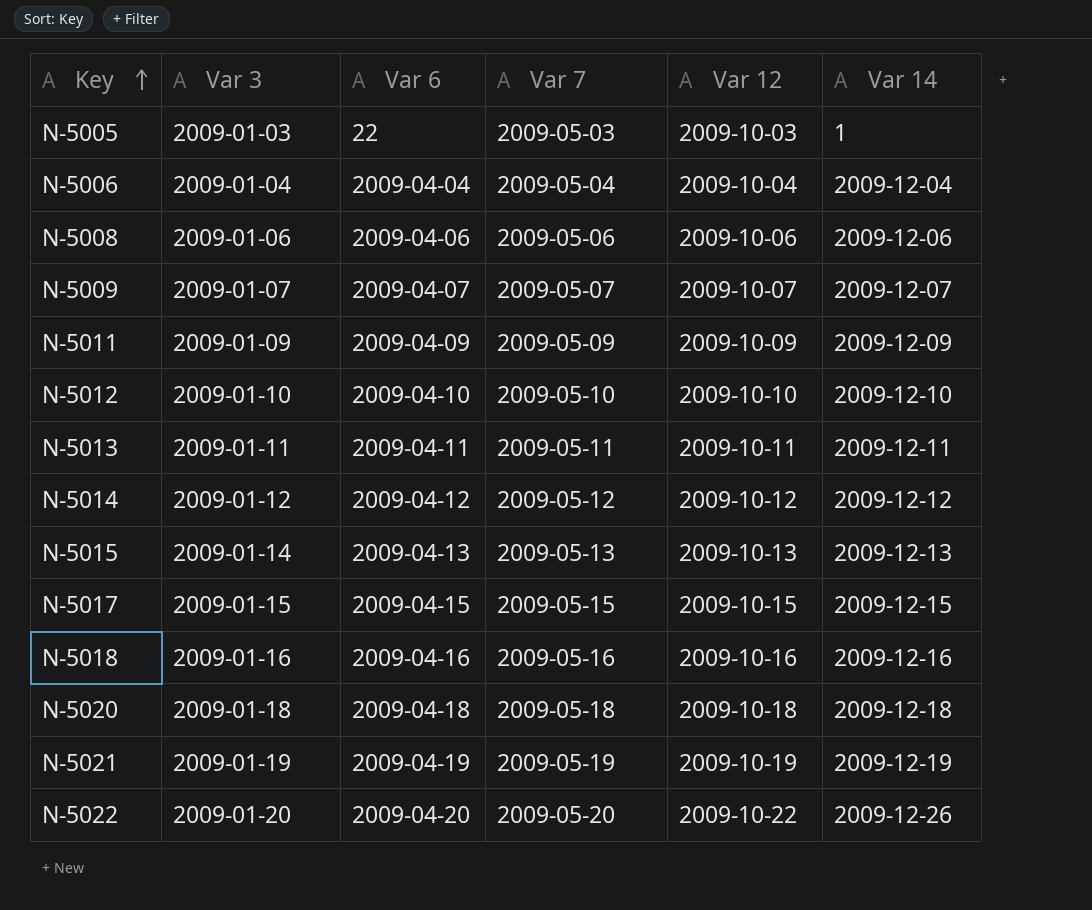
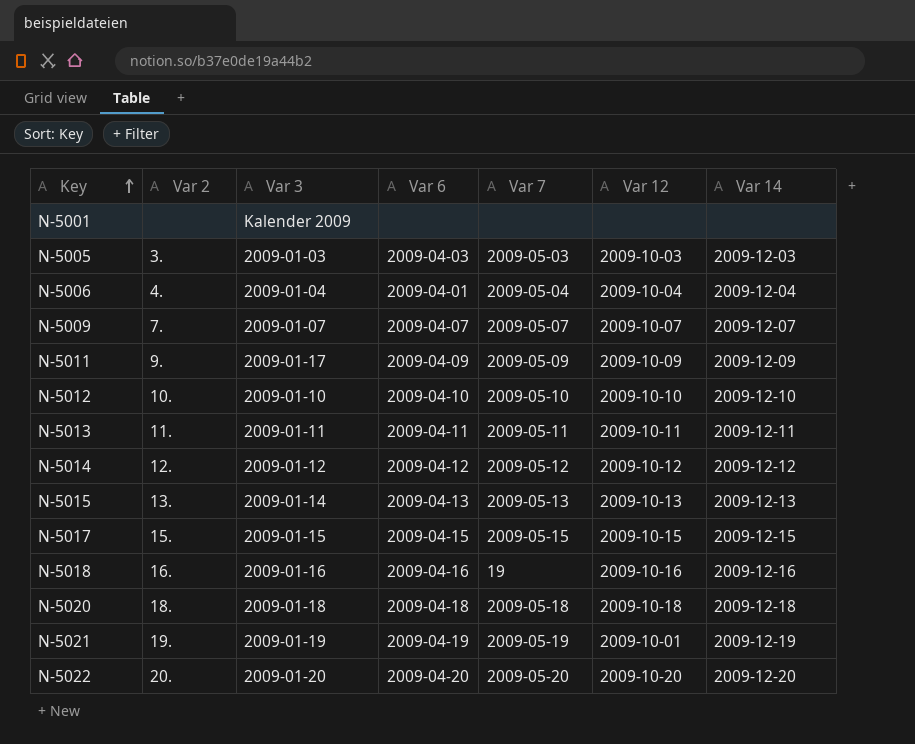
column Var 2 | position: none -> 2
row N-5008: 2009-01-06 | 2009-04-06 | 2009-05-06 | 2009-10-06 | 2009-12-06 -> none
row N-5001: none -> none | Kalender 2009 | none | none | none | none
N-5005 | Var 6: 22 -> 2009-04-03
N-5005 | Var 14: 1 -> 2009-12-03
N-5006 | Var 6: 2009-04-04 -> 2009-04-01
N-5011 | Var 3: 2009-01-09 -> 2009-01-17
N-5018 | Var 7: 2009-05-16 -> 19
N-5021 | Var 12: 2009-10-19 -> 2009-10-01
N-5022 | Var 12: 2009-10-22 -> 2009-10-20
N-5022 | Var 14: 2009-12-26 -> 2009-12-20

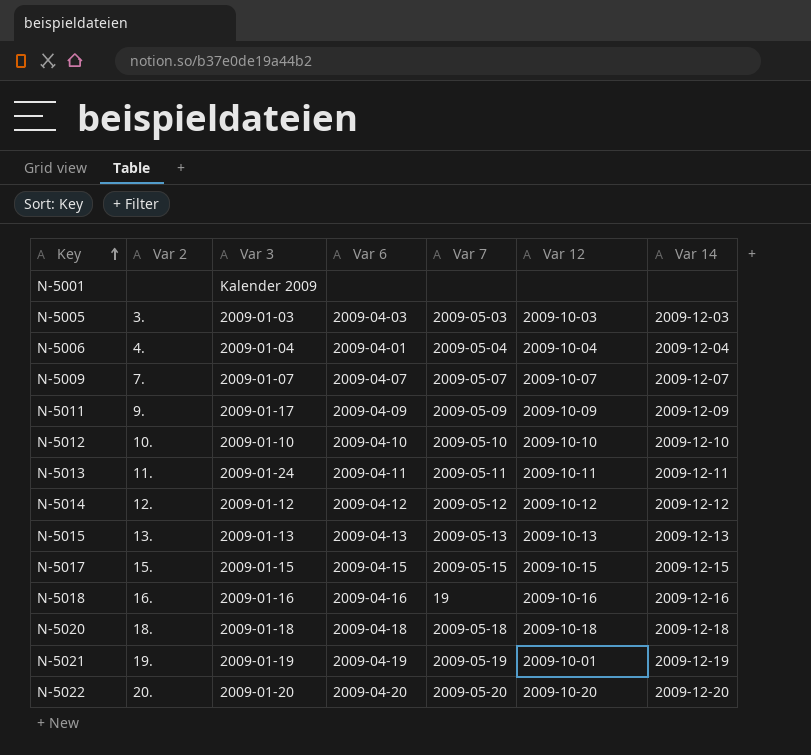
N-5013 | Var 3: 2009-01-11 -> 2009-01-24
N-5015 | Var 3: 2009-01-14 -> 2009-01-13

